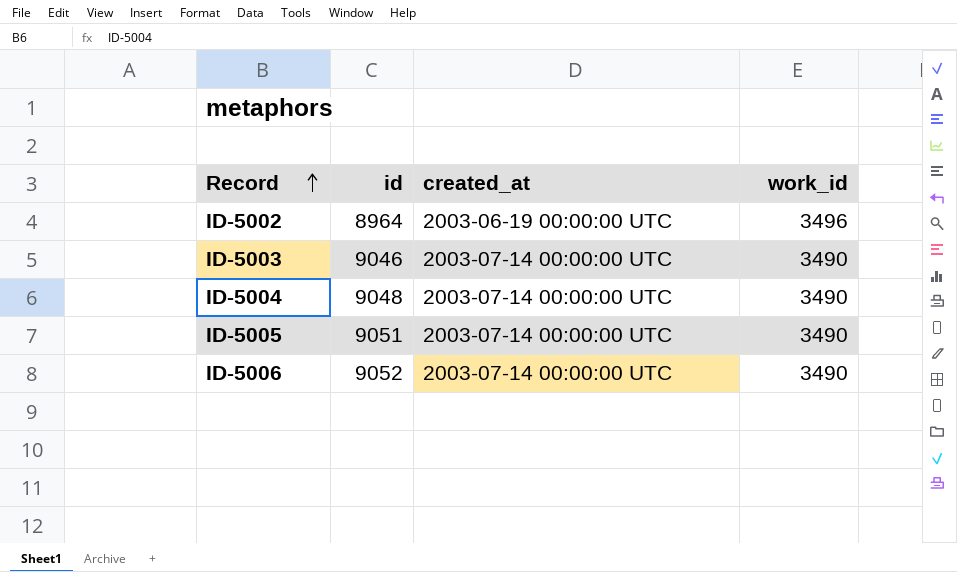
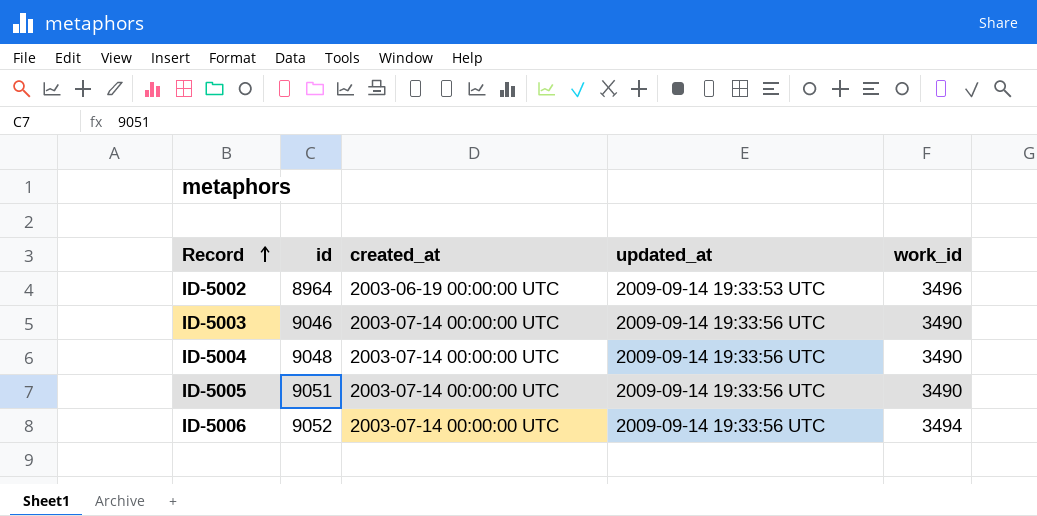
column updated_at | position: none -> 4
ID-5006 | work_id: 3490 -> 3494

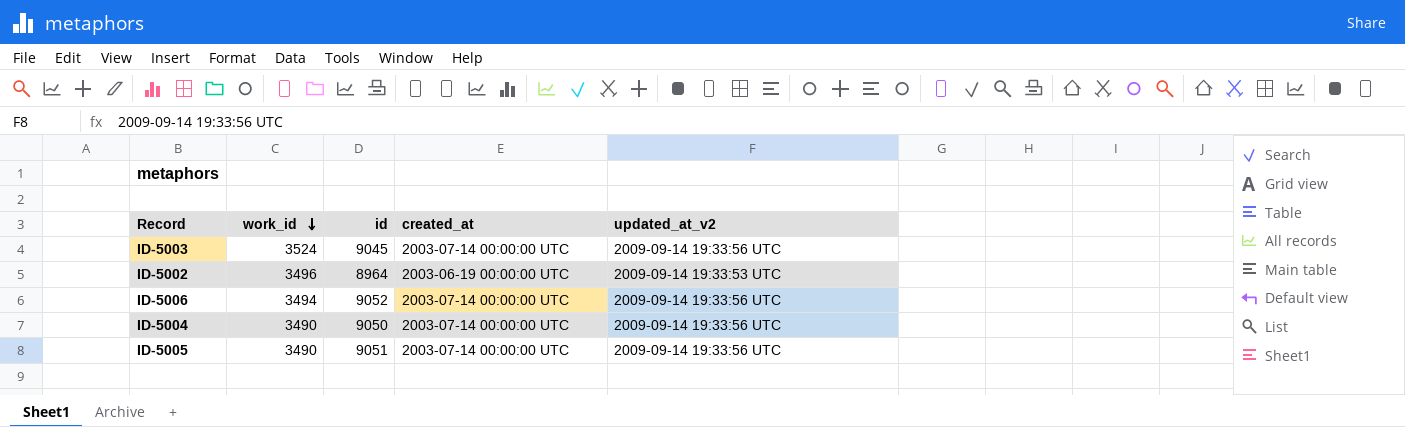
row order: Record ascending -> work_id descending
column work_id | position: 5 -> 2
column name: updated_at -> updated_at_v2
ID-5003 | work_id: 3490 -> 3524
ID-5003 | id: 9046 -> 9045
ID-5004 | id: 9048 -> 9050

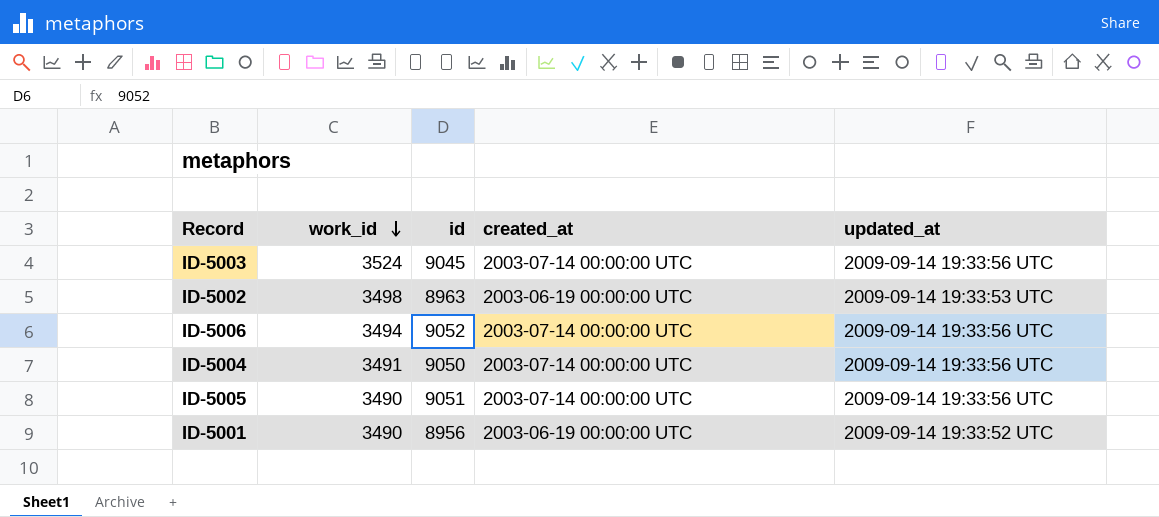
column name: updated_at_v2 -> updated_at
ID-5002 | work_id: 3496 -> 3498
ID-5002 | id: 8964 -> 8963
ID-5004 | work_id: 3490 -> 3491
row ID-5001: none -> 3490 | 8956 | 2003-06-19 00:00:00 UTC | 2009-09-14 19:33:52 UTC

